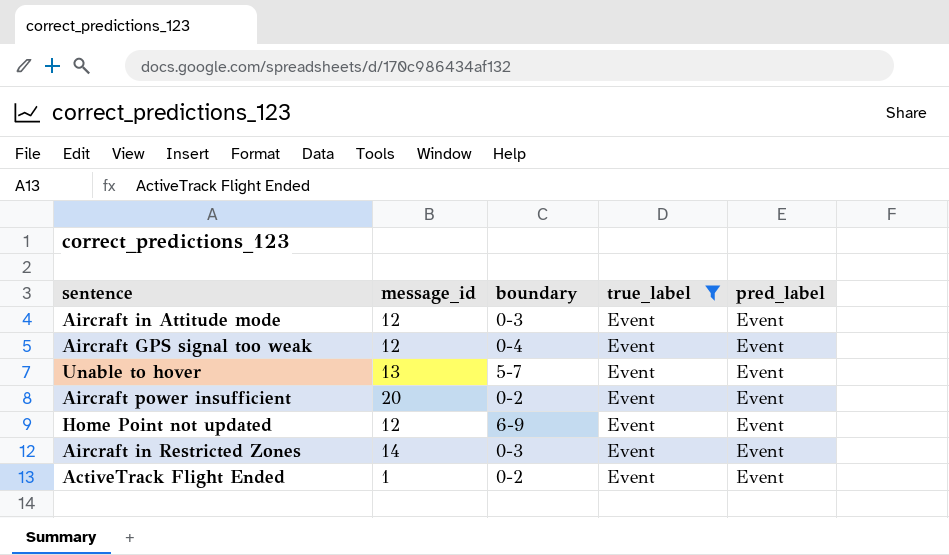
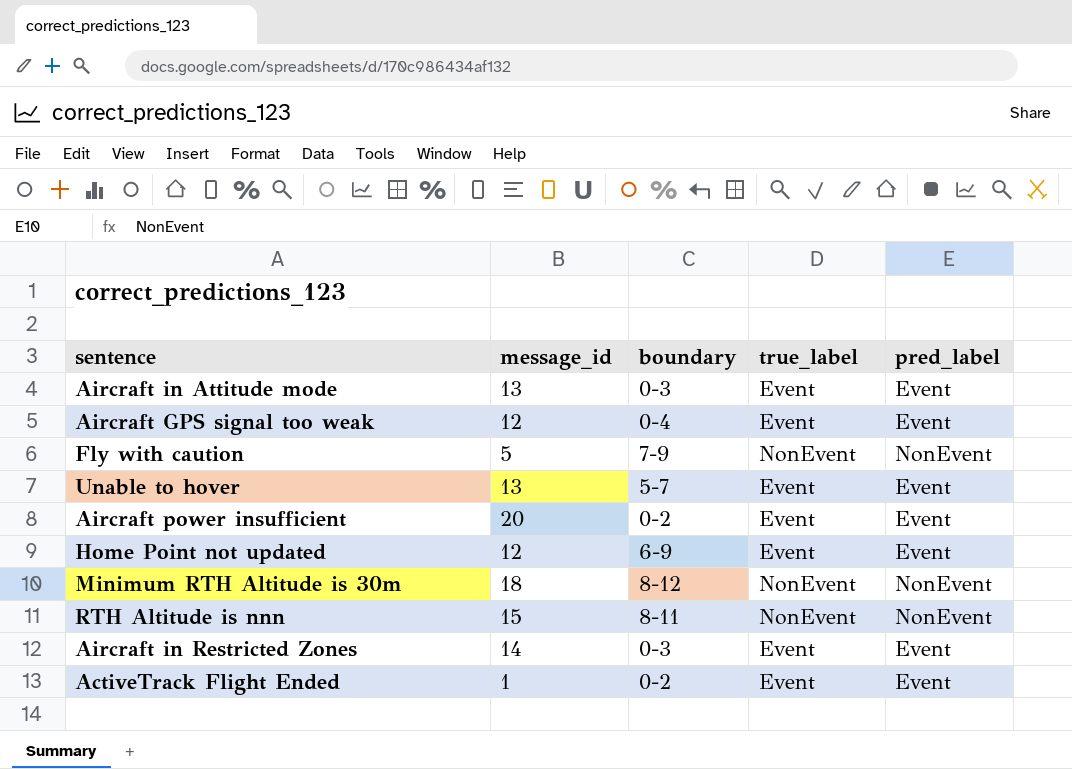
filter: true_label = Event -> none
Aircraft in Attitude mode | message_id: 12 -> 13

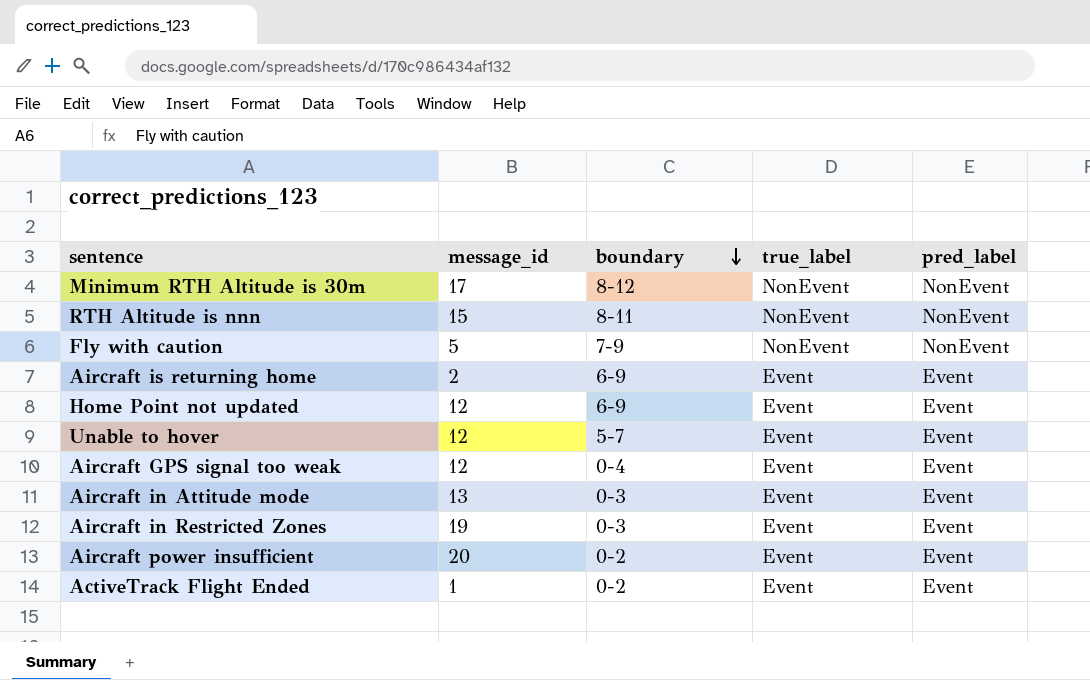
row order: none -> boundary descending
Minimum RTH Altitude is 30m | message_id: 18 -> 17
row Aircraft is returning home: none -> 2 | 6-9 | Event | Event
Unable to hover | message_id: 13 -> 12
Aircraft in Restricted Zones | message_id: 14 -> 19

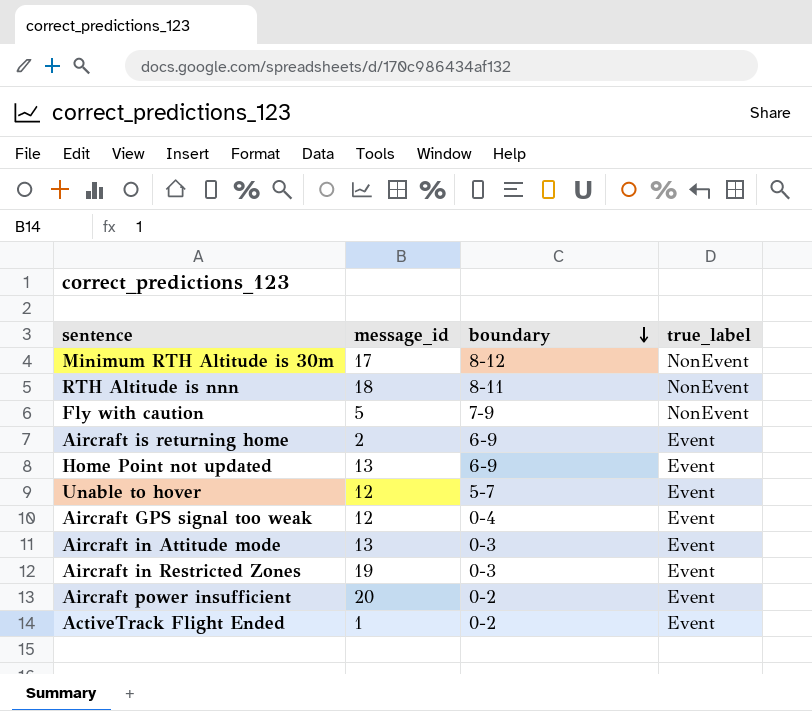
column pred_label | position: 5 -> none
RTH Altitude is nnn | message_id: 15 -> 18
Home Point not updated | message_id: 12 -> 13

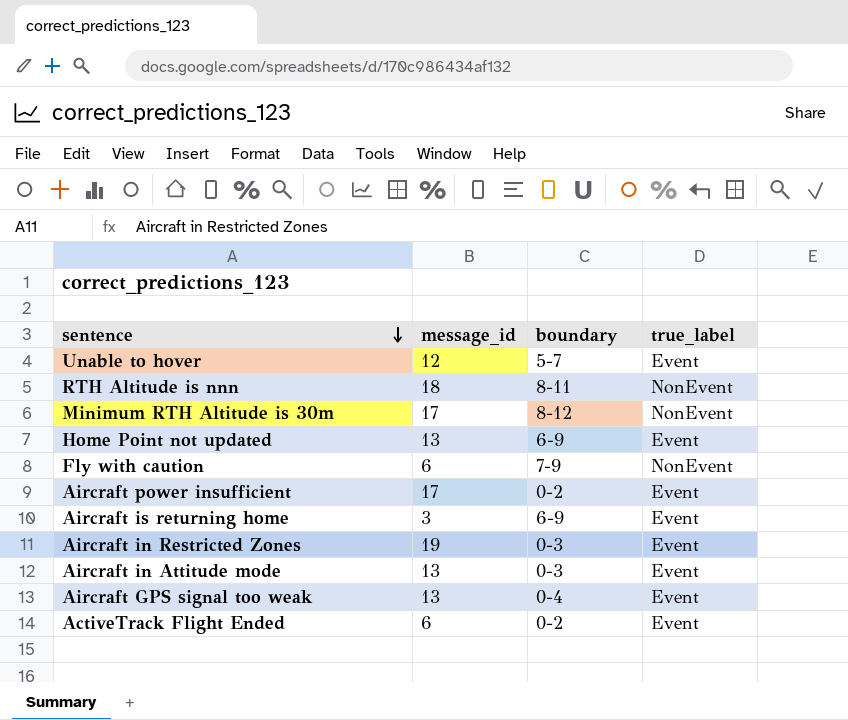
row order: boundary descending -> sentence descending
Fly with caution | message_id: 5 -> 6
Aircraft power insufficient | message_id: 20 -> 17
Aircraft is returning home | message_id: 2 -> 3
Aircraft GPS signal too weak | message_id: 12 -> 13
ActiveTrack Flight Ended | message_id: 1 -> 6

